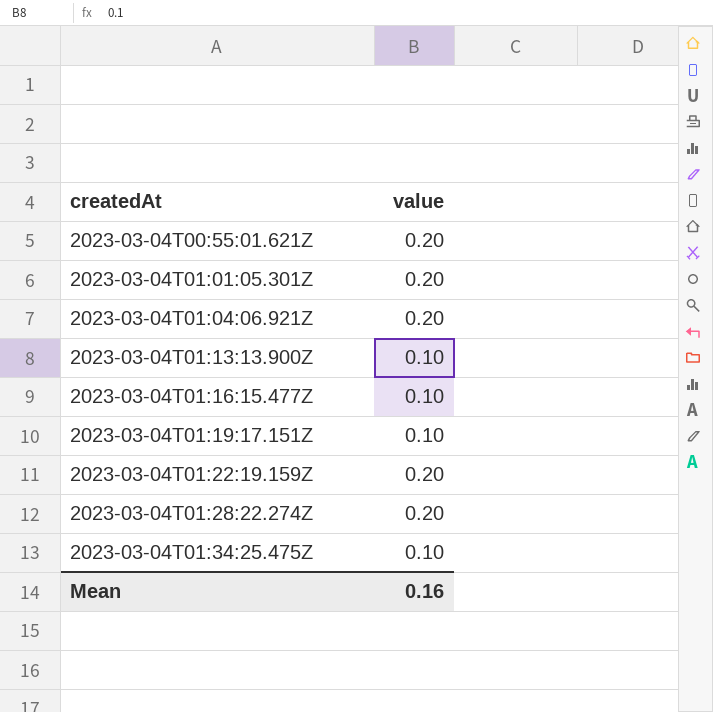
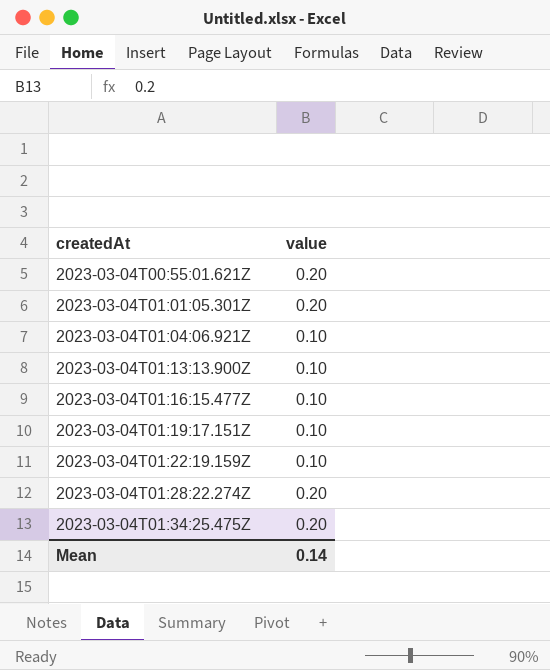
2023-03-04T01:04:06.921Z | value: 0.20 -> 0.10
2023-03-04T01:22:19.159Z | value: 0.20 -> 0.10
2023-03-04T01:34:25.475Z | value: 0.10 -> 0.20
Mean | value: 0.16 -> 0.14

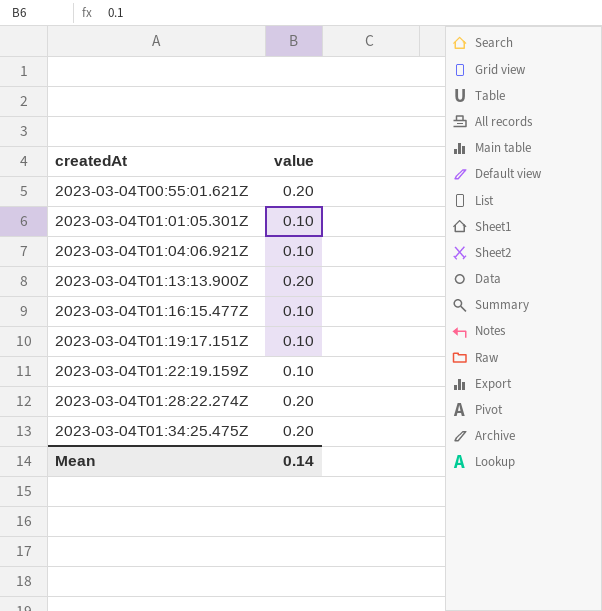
2023-03-04T01:01:05.301Z | value: 0.20 -> 0.10
2023-03-04T01:13:13.900Z | value: 0.10 -> 0.20

